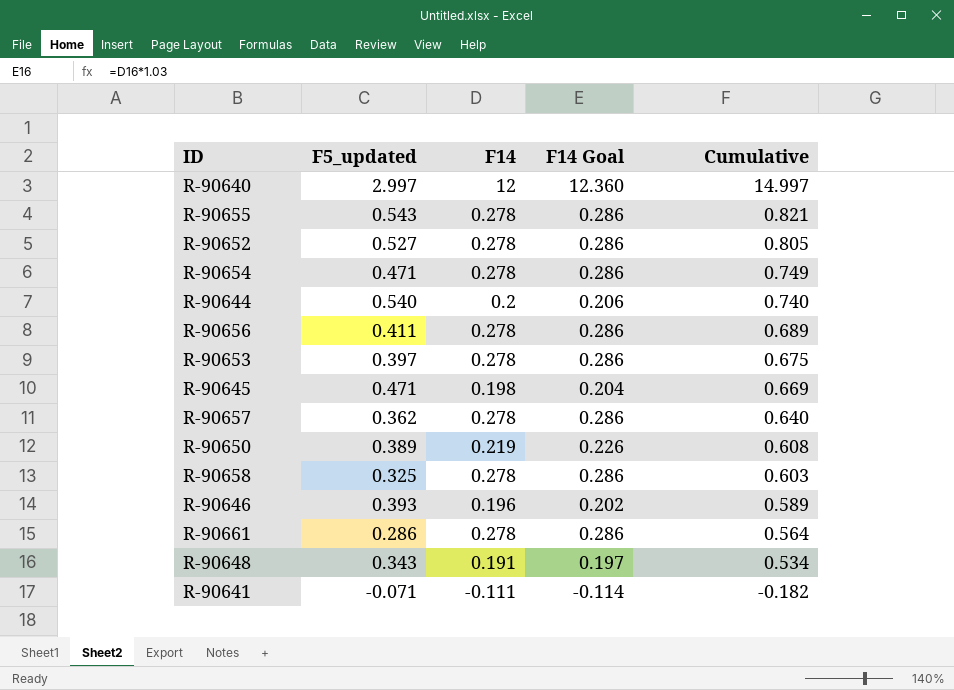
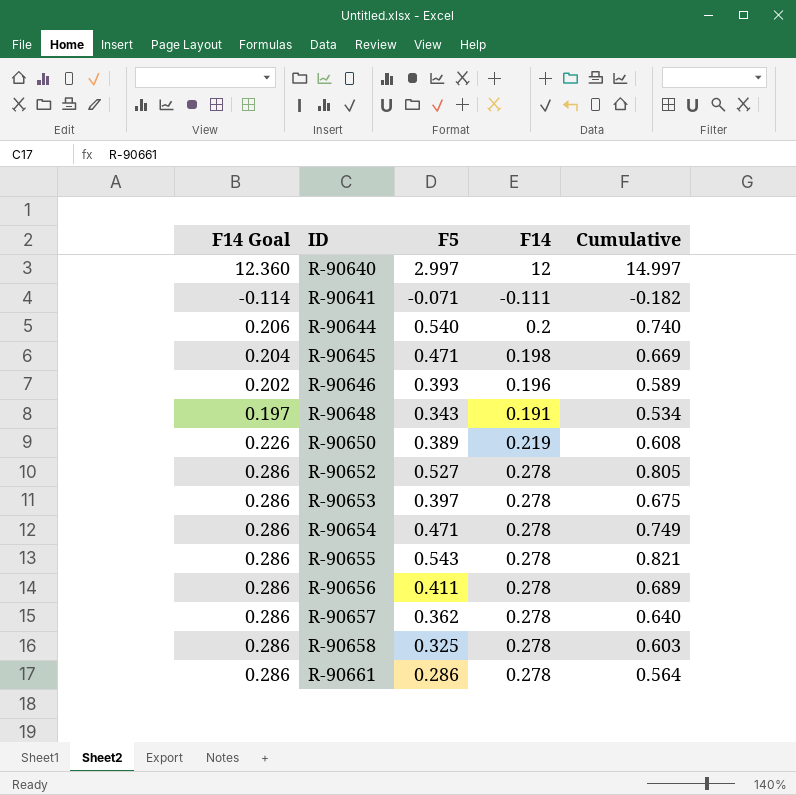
row order: Cumulative descending -> ID ascending
column F14 Goal | position: 4 -> 1
column name: F5_updated -> F5

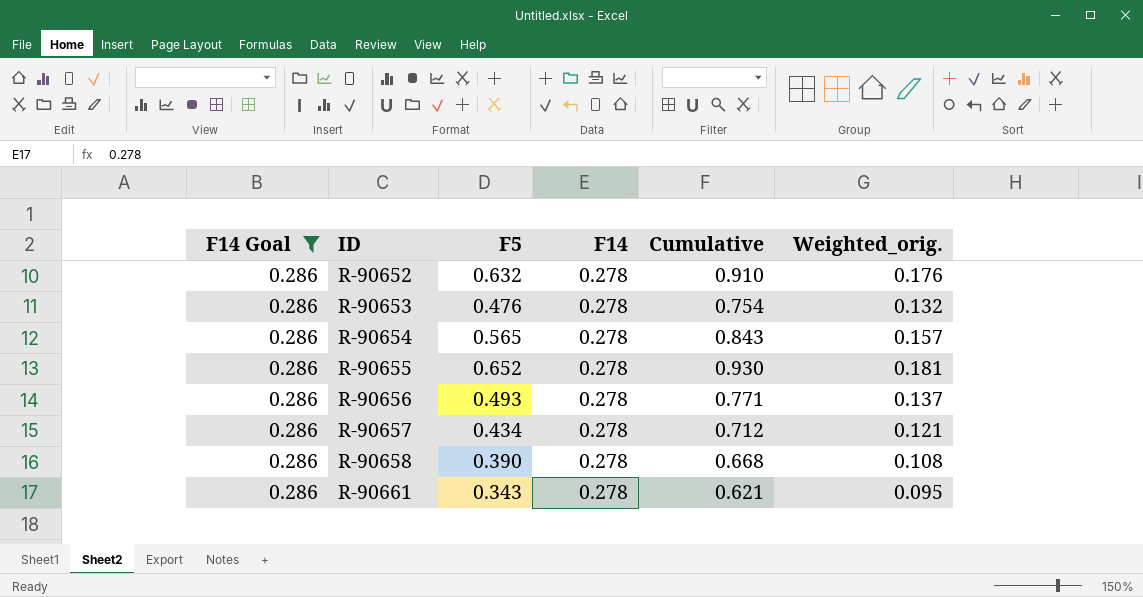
filter: none -> F14 Goal = 0.286
column Weighted_orig. | formula: none -> [F5] * [F14]
R-90652 | F5: 0.527 -> 0.632
R-90652 | Cumulative: 0.805 -> 0.910
R-90653 | F5: 0.397 -> 0.476
R-90653 | Cumulative: 0.675 -> 0.754
R-90654 | F5: 0.471 -> 0.565
R-90654 | Cumulative: 0.749 -> 0.843
R-90655 | F5: 0.543 -> 0.652
R-90655 | Cumulative: 0.821 -> 0.930
R-90656 | F5: 0.411 -> 0.493
R-90656 | Cumulative: 0.689 -> 0.771
R-90657 | F5: 0.362 -> 0.434
R-90657 | Cumulative: 0.640 -> 0.712
R-90658 | F5: 0.325 -> 0.390
R-90658 | Cumulative: 0.603 -> 0.668
R-90661 | F5: 0.286 -> 0.343
R-90661 | Cumulative: 0.564 -> 0.621

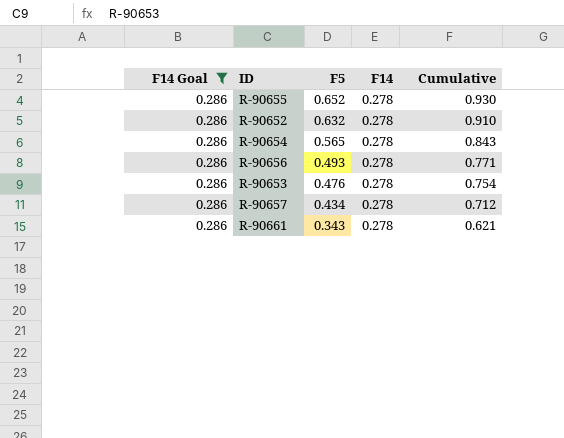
row order: ID ascending -> F5 descending
column Weighted_orig. | formula: [F5] * [F14] -> none
row R-90658: 0.286 | 0.390 | 0.278 | 0.668 | 0.108 -> none

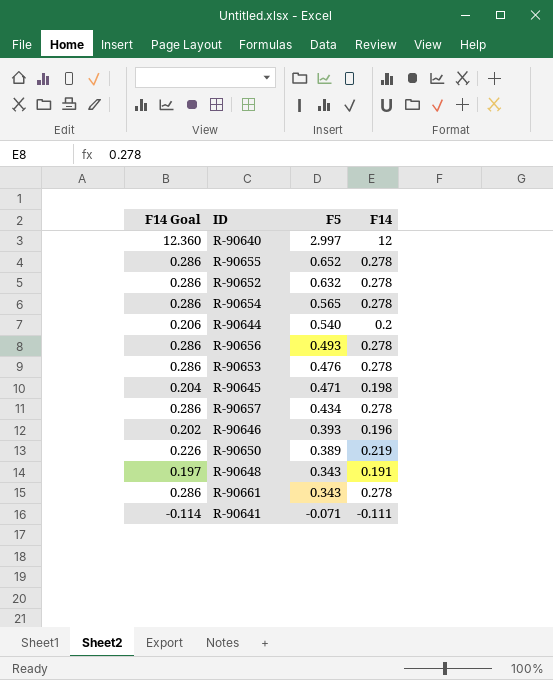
filter: F14 Goal = 0.286 -> none
column Cumulative | formula: [F5] + [F14] -> none

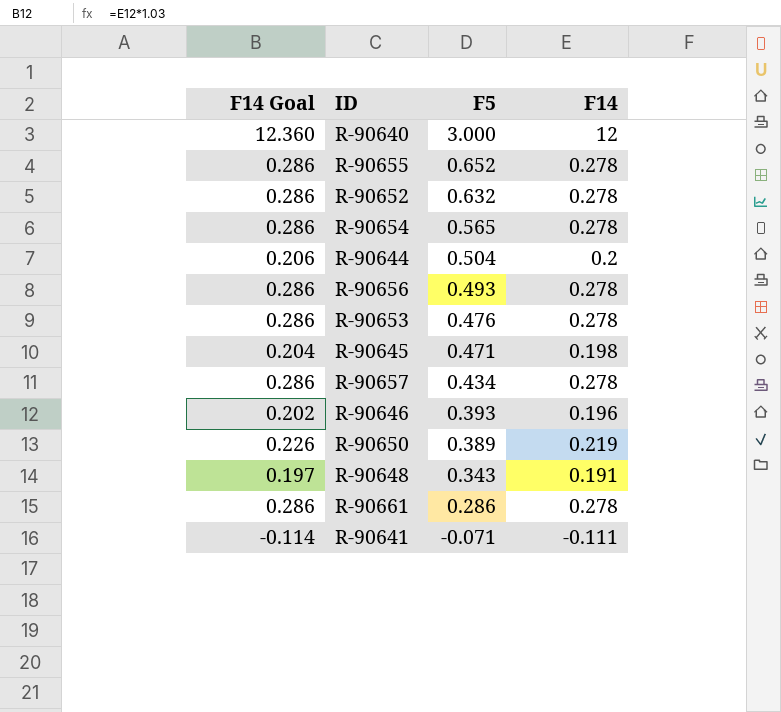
R-90640 | F5: 2.997 -> 3.000
R-90644 | F5: 0.540 -> 0.504
R-90661 | F5: 0.343 -> 0.286

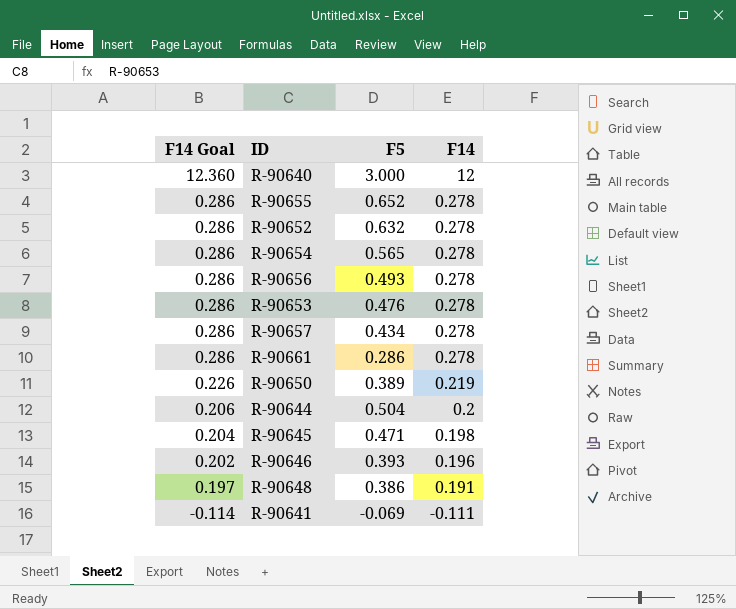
row order: F5 descending -> F14 Goal descending
R-90648 | F5: 0.343 -> 0.386
R-90641 | F5: -0.071 -> -0.069

